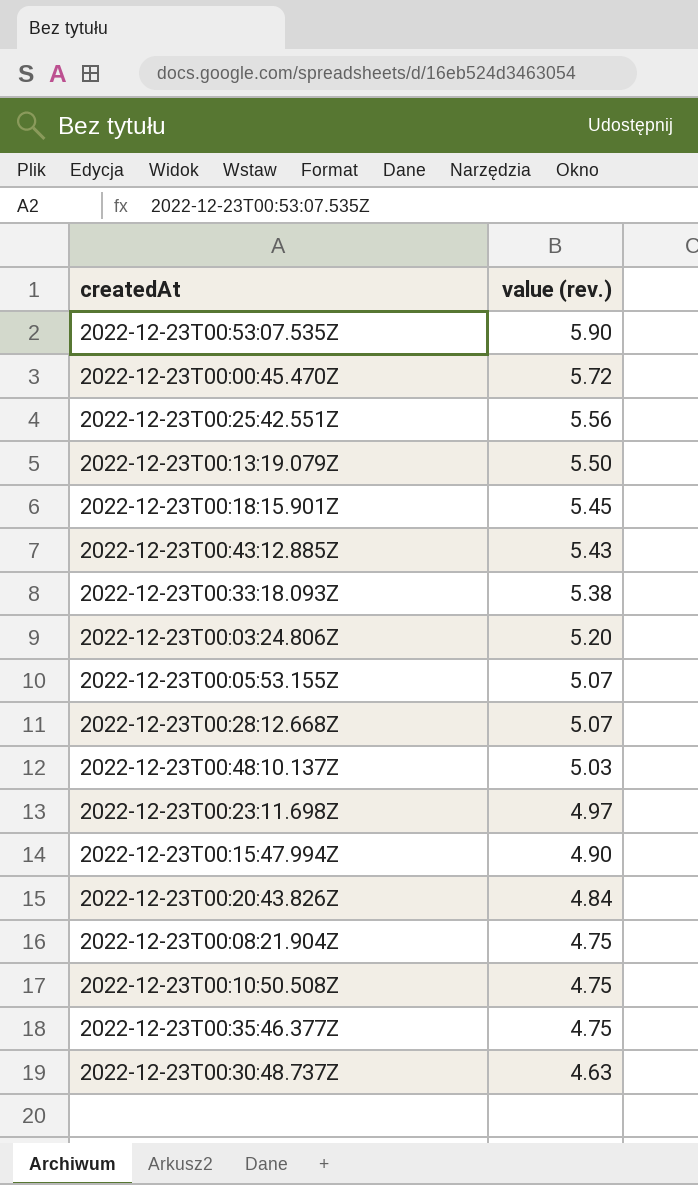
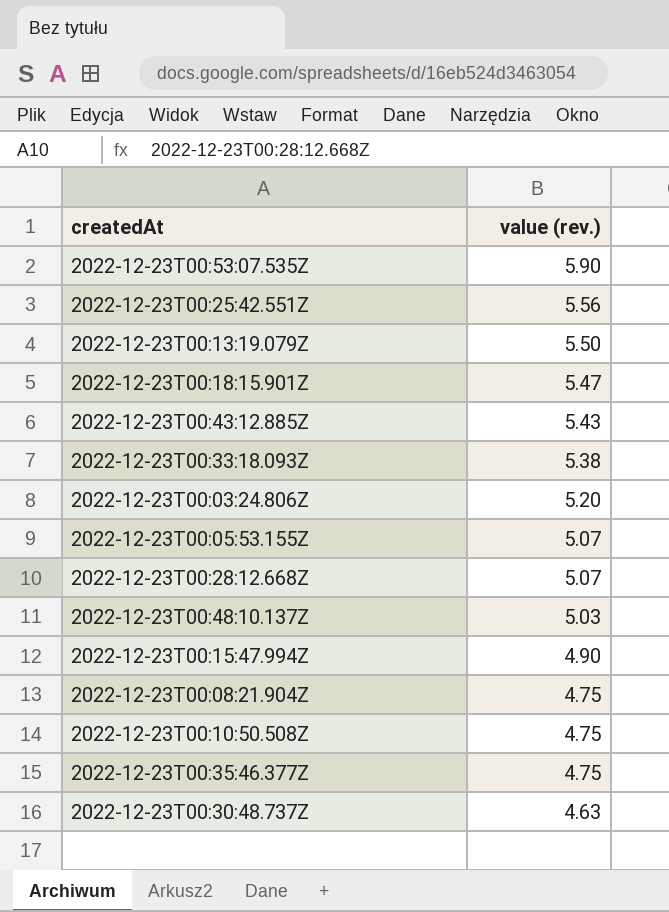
row 2022-12-23T00:00:45.470Z: 5.72 -> none
row 2022-12-23T00:23:11.698Z: 4.97 -> none
row 2022-12-23T00:20:43.826Z: 4.84 -> none
2022-12-23T00:18:15.901Z | value (rev.): 5.45 -> 5.47

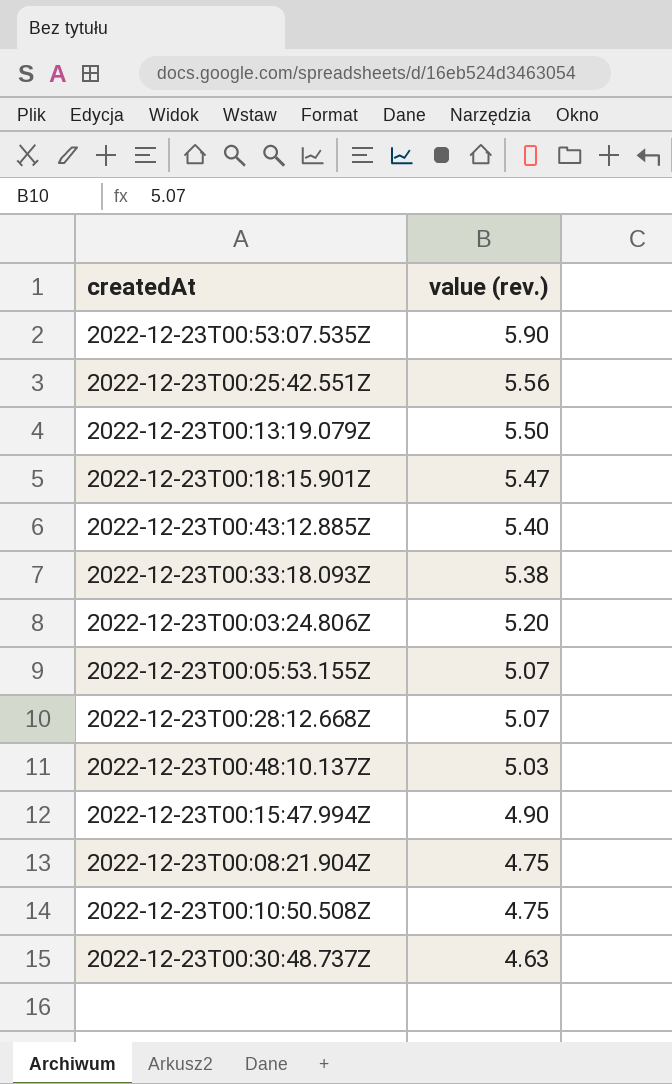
row 2022-12-23T00:35:46.377Z: 4.75 -> none
2022-12-23T00:43:12.885Z | value (rev.): 5.43 -> 5.40

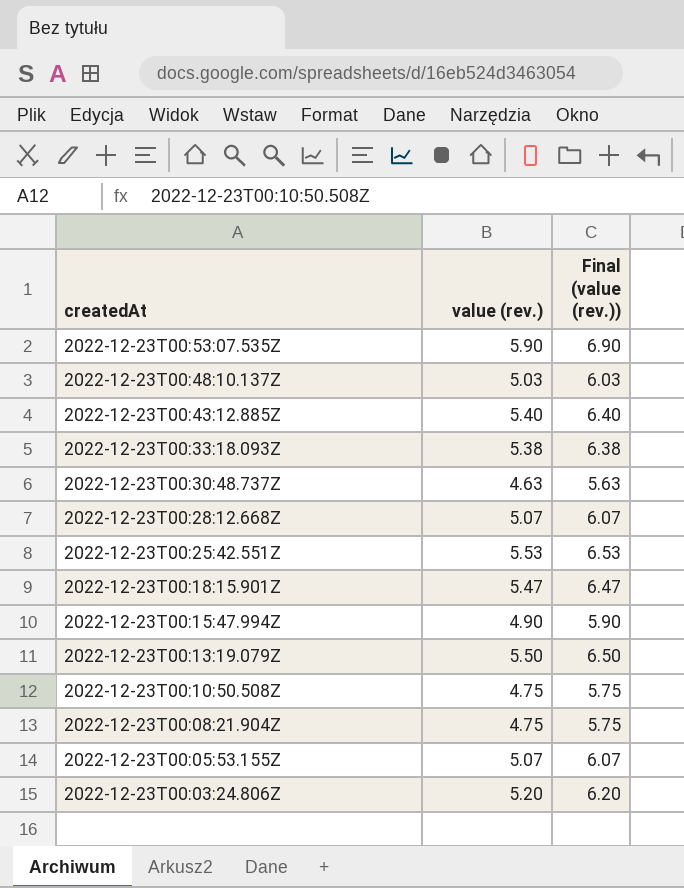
row order: value (rev.) descending -> createdAt descending
column Final (value (rev.)) | formula: none -> [value (rev.)] + 1
2022-12-23T00:25:42.551Z | value (rev.): 5.56 -> 5.53

